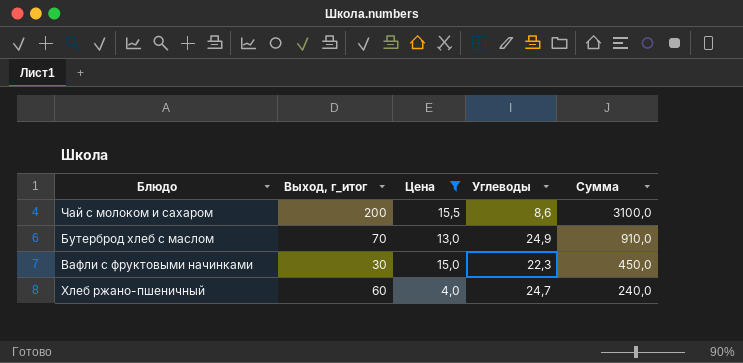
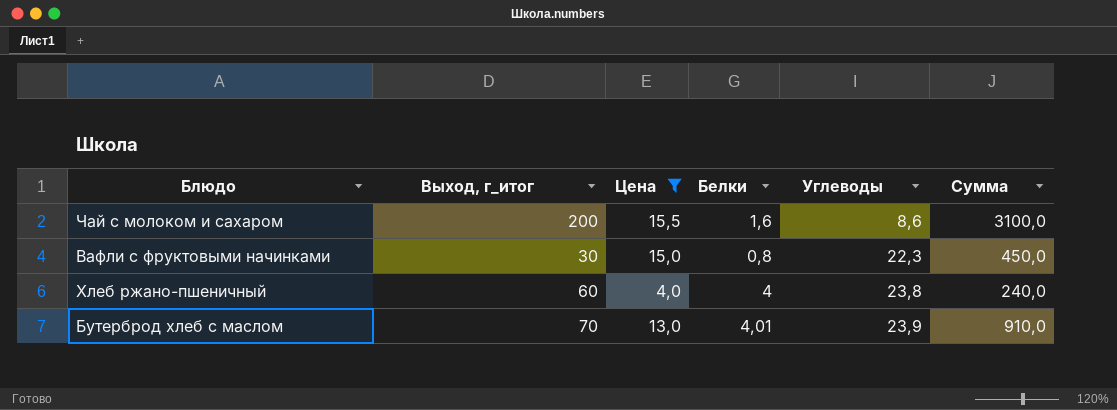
row order: Сумма descending -> Углеводы ascending
column Белки | position: none -> 4
Хлеб ржано-пшеничный | Углеводы: 24,7 -> 23,8
Бутерброд хлеб с маслом | Углеводы: 24,9 -> 23,9

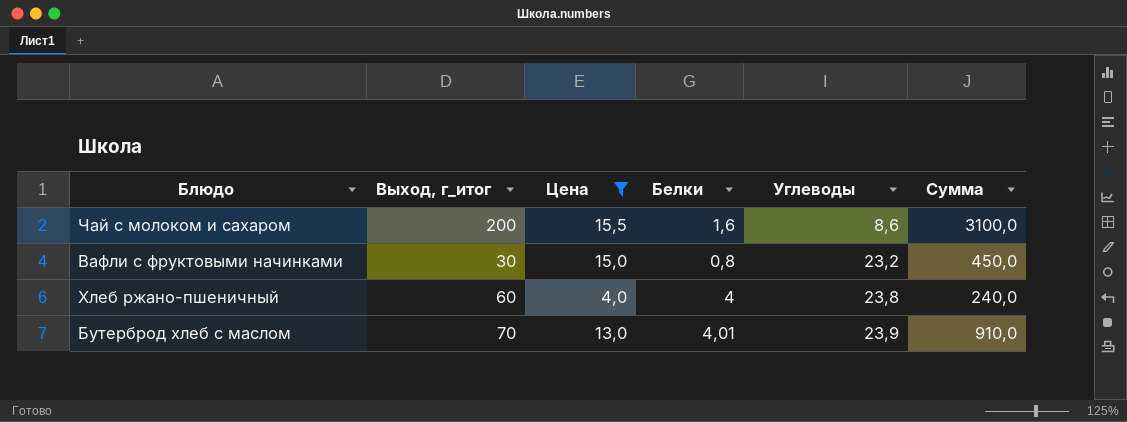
Вафли с фруктовыми начинками | Углеводы: 22,3 -> 23,2

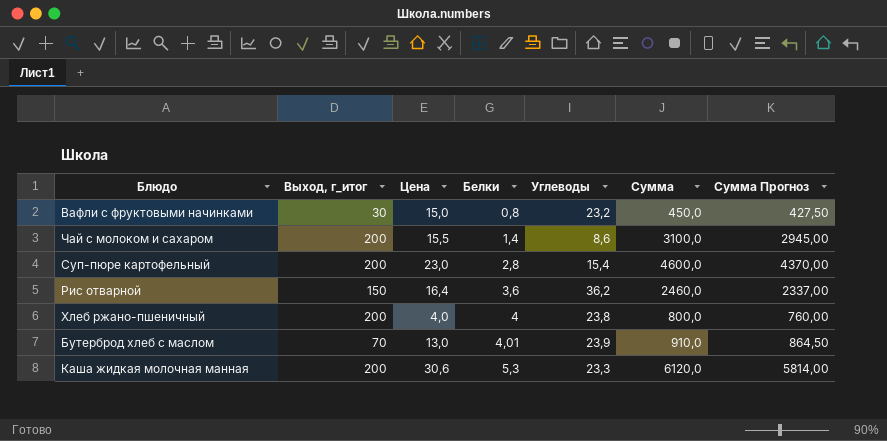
filter: Цена <= 15,5 -> none
row order: Углеводы ascending -> Белки ascending
column Сумма Прогноз | formula: none -> [Сумма] * 0,95
Чай с молоком и сахаром | Белки: 1,6 -> 1,4
Хлеб ржано-пшеничный | Выход, г_итог: 60 -> 200
Хлеб ржано-пшеничный | Сумма: 240,0 -> 800,0

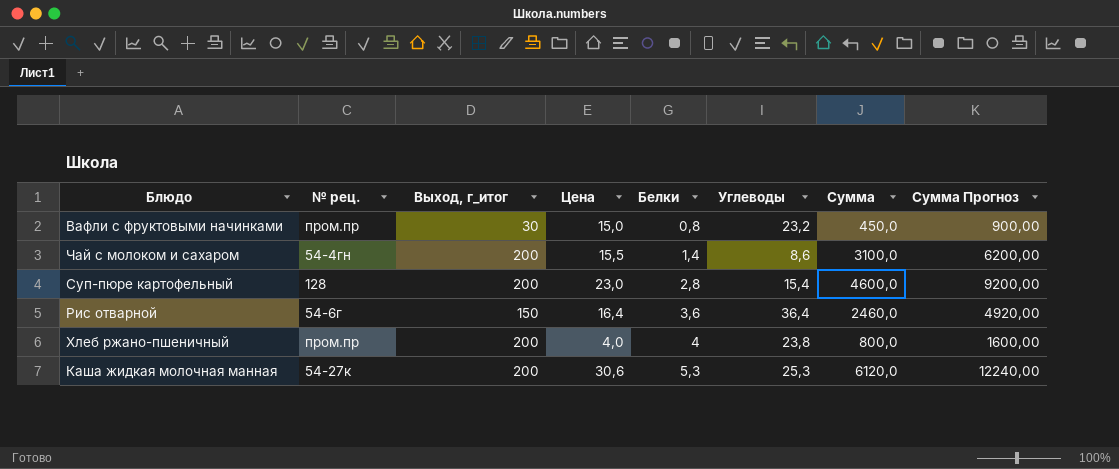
column № рец. | position: none -> 2
column Сумма Прогноз | formula: [Сумма] * 0,95 -> [Сумма] * 2
row Бутерброд хлеб с маслом: 70 | 13,0 | 4,01 | 23,9 | 910,0 | 864,50 -> none
Рис отварной | Углеводы: 36,2 -> 36,4
Каша жидкая молочная манная | Углеводы: 23,3 -> 25,3

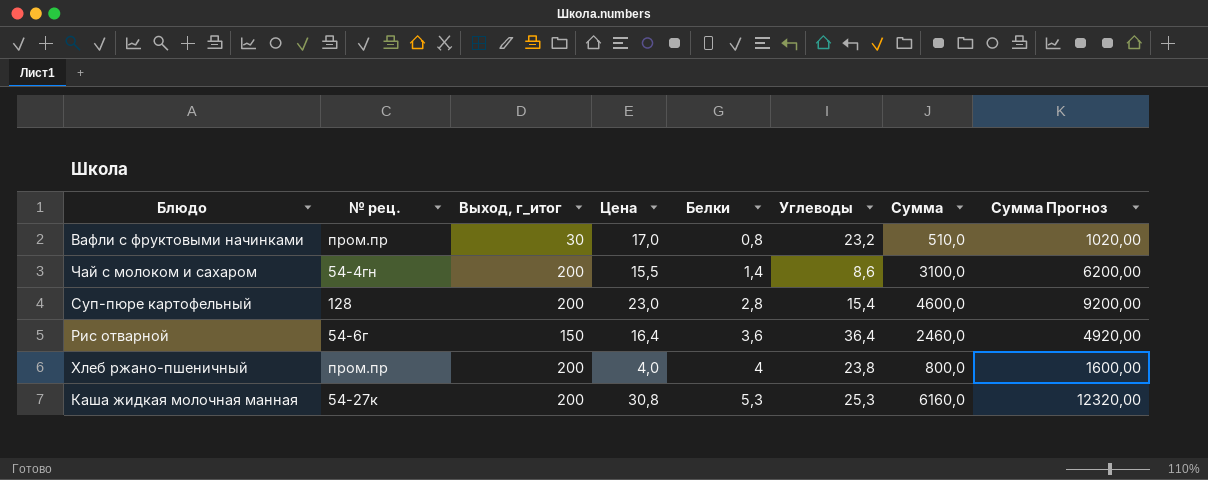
Вафли с фруктовыми начинками | Цена: 15,0 -> 17,0
Вафли с фруктовыми начинками | Сумма: 450,0 -> 510,0
Вафли с фруктовыми начинками | Сумма Прогноз: 900,00 -> 1020,00
Каша жидкая молочная манная | Цена: 30,6 -> 30,8
Каша жидкая молочная манная | Сумма: 6120,0 -> 6160,0
Каша жидкая молочная манная | Сумма Прогноз: 12240,00 -> 12320,00

